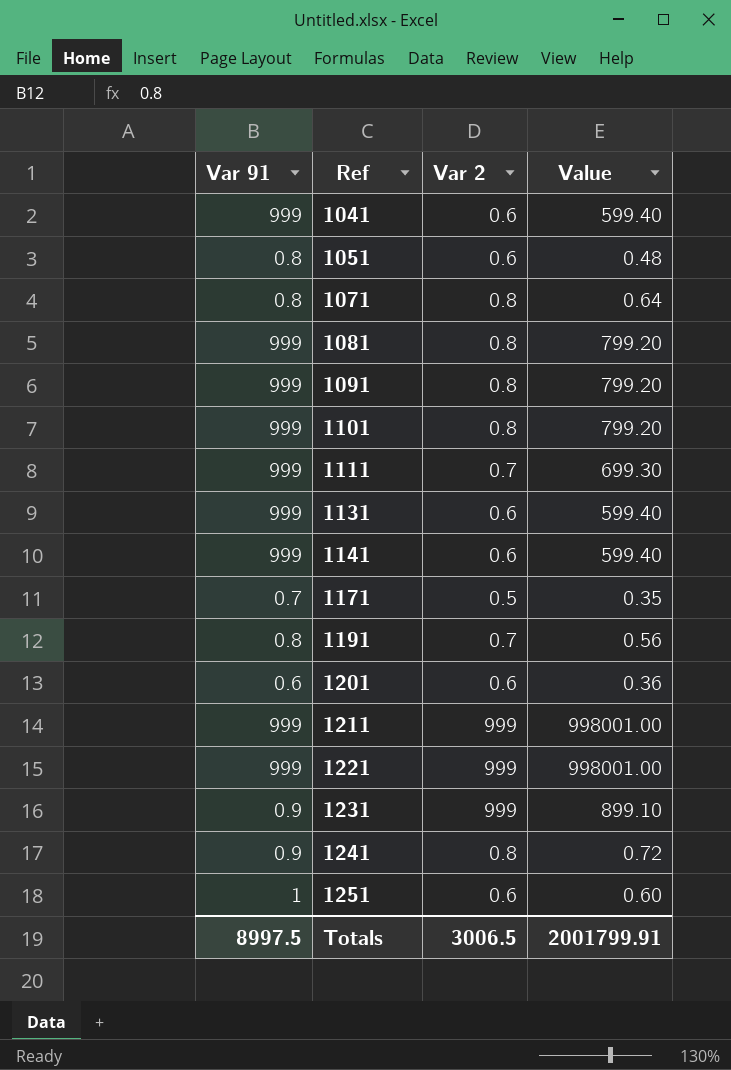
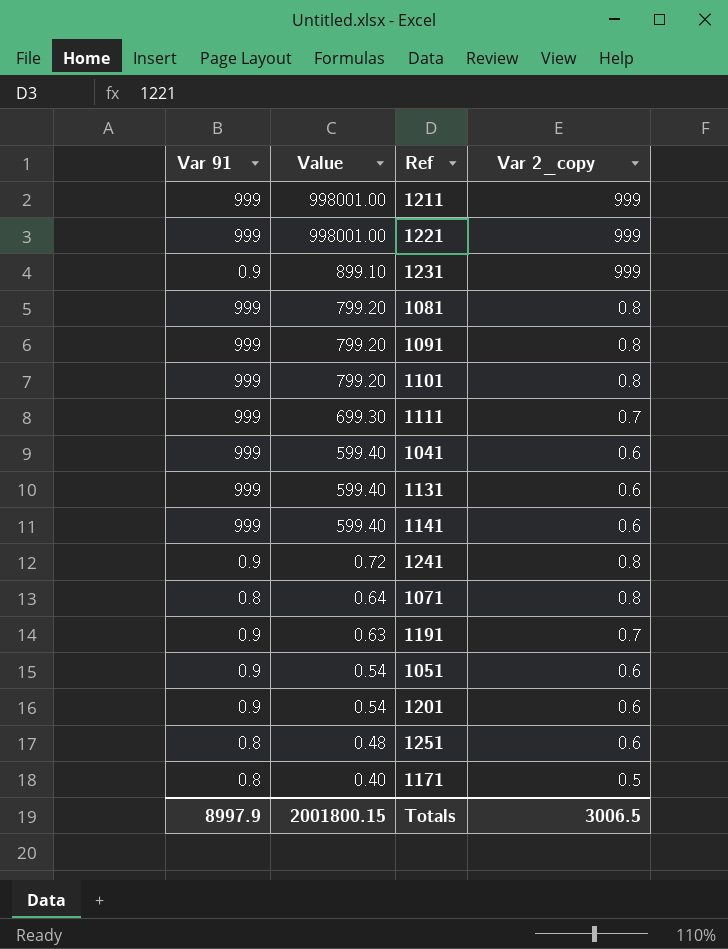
row order: Ref ascending -> Value descending
column Value | position: 4 -> 2
column name: Var 2 -> Var 2_copy
1191 | Var 91: 0.8 -> 0.9
1191 | Value: 0.56 -> 0.63
1051 | Var 91: 0.8 -> 0.9
1051 | Value: 0.48 -> 0.54
1201 | Var 91: 0.6 -> 0.9
1201 | Value: 0.36 -> 0.54
1251 | Var 91: 1 -> 0.8
1251 | Value: 0.60 -> 0.48
1171 | Var 91: 0.7 -> 0.8
1171 | Value: 0.35 -> 0.40
Totals | Var 91: 8997.5 -> 8997.9
Totals | Value: 2001799.91 -> 2001800.15

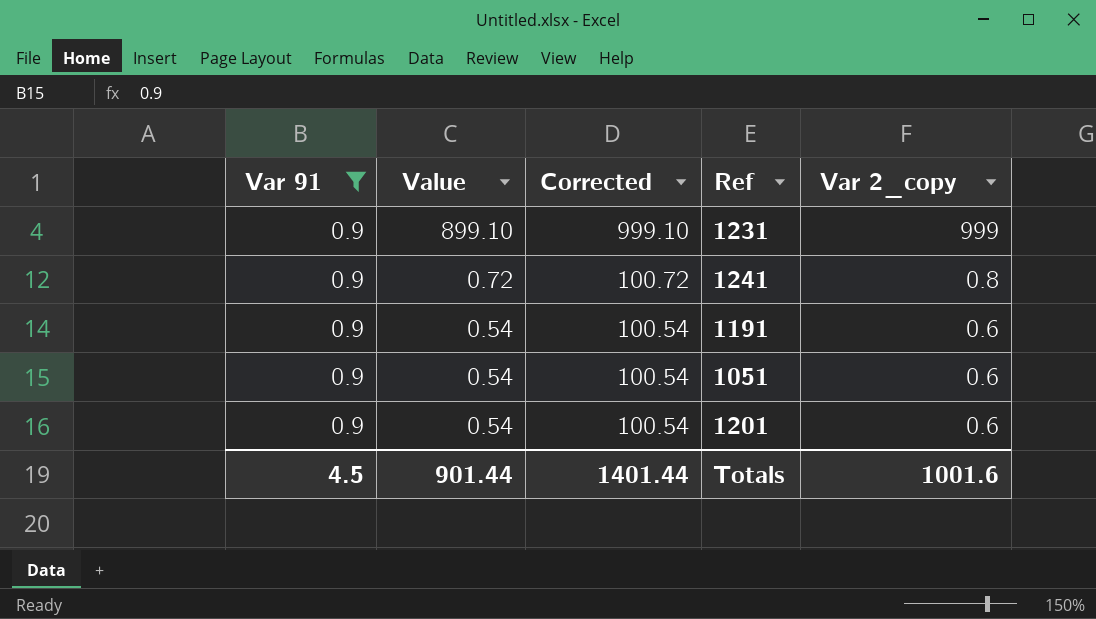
filter: none -> Var 91 = 0.9
column Corrected | formula: none -> [Value] + 100
1191 | Value: 0.63 -> 0.54
1191 | Var 2_copy: 0.7 -> 0.6
Totals | Var 91: 8997.9 -> 4.5
Totals | Value: 2001800.15 -> 901.44
Totals | Var 2_copy: 3006.5 -> 1001.6

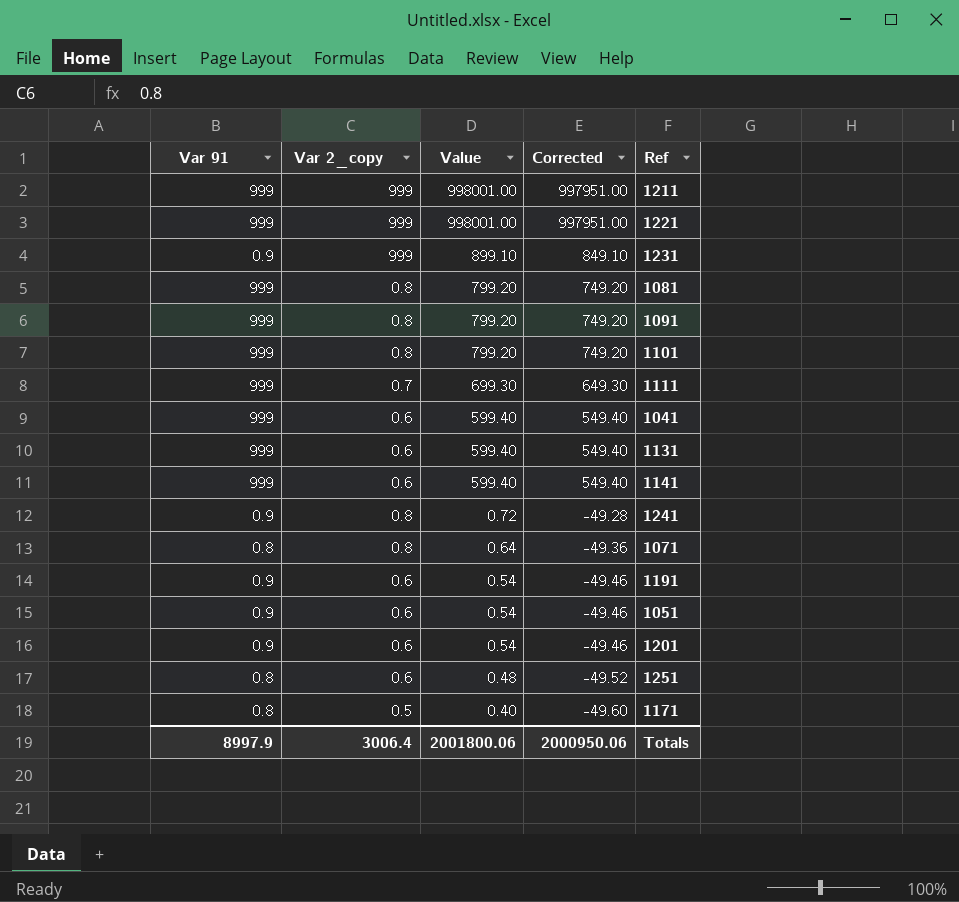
filter: Var 91 = 0.9 -> none
column Var 2_copy | position: 5 -> 2
column Corrected | formula: [Value] + 100 -> [Value] - 50
Totals | Var 91: 4.5 -> 8997.9
Totals | Var 2_copy: 1001.6 -> 3006.4
Totals | Value: 901.44 -> 2001800.06
Totals | Corrected: 1401.44 -> 2000950.06

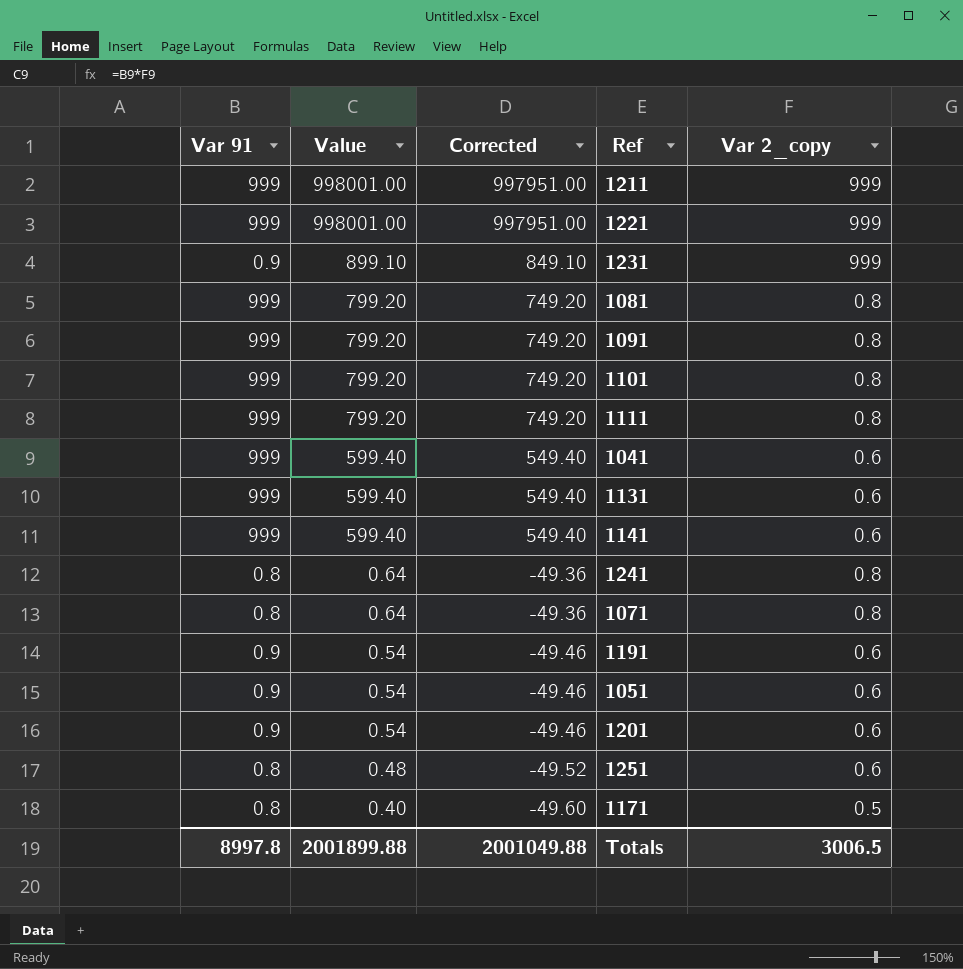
column Var 2_copy | position: 2 -> 5
1111 | Value: 699.30 -> 799.20
1111 | Corrected: 649.30 -> 749.20
1111 | Var 2_copy: 0.7 -> 0.8
1241 | Var 91: 0.9 -> 0.8
1241 | Value: 0.72 -> 0.64
1241 | Corrected: -49.28 -> -49.36
Totals | Var 91: 8997.9 -> 8997.8
Totals | Value: 2001800.06 -> 2001899.88
Totals | Corrected: 2000950.06 -> 2001049.88
Totals | Var 2_copy: 3006.4 -> 3006.5

